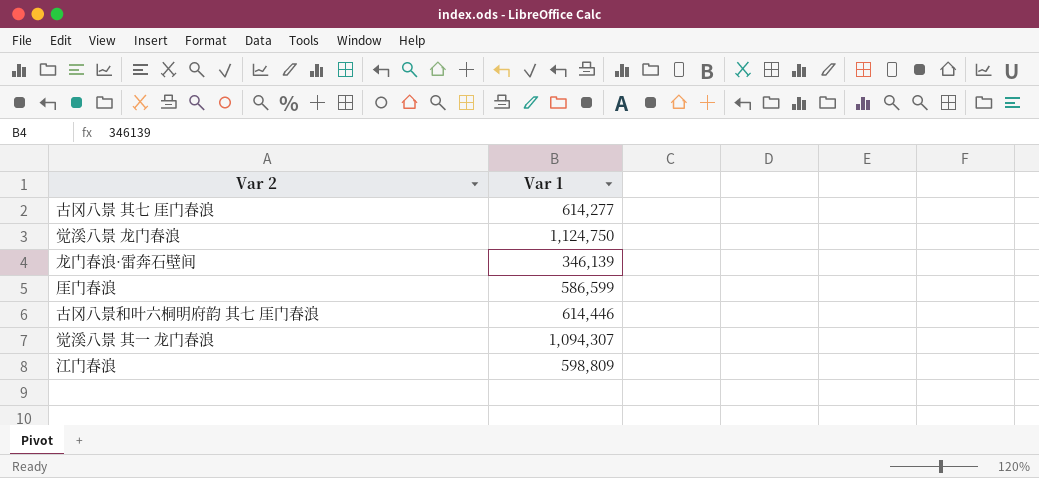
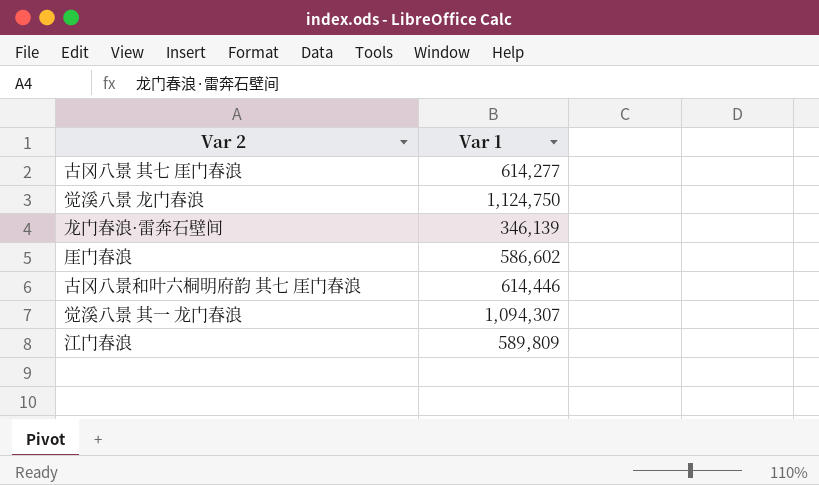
厓门春浪 | Var 1: 586,599 -> 586,602
江门春浪 | Var 1: 598,809 -> 589,809

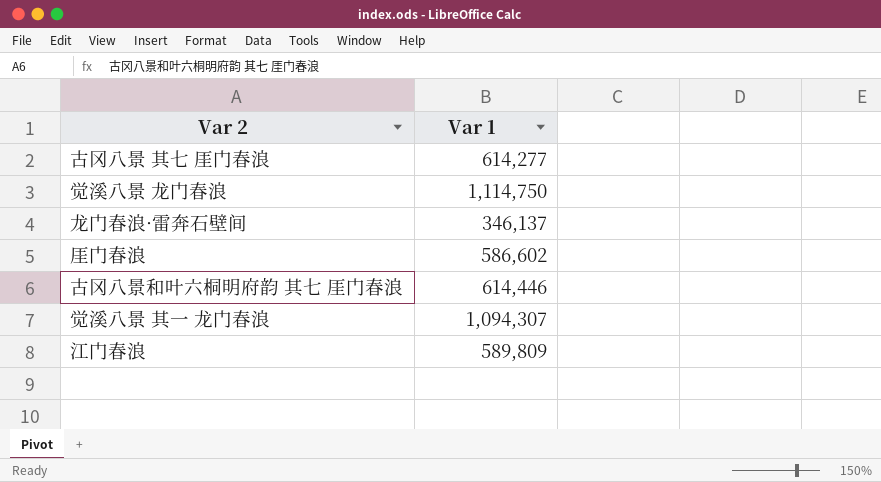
觉溪八景 龙门春浪 | Var 1: 1,124,750 -> 1,114,750
龙门春浪·雷奔石壁间 | Var 1: 346,139 -> 346,137

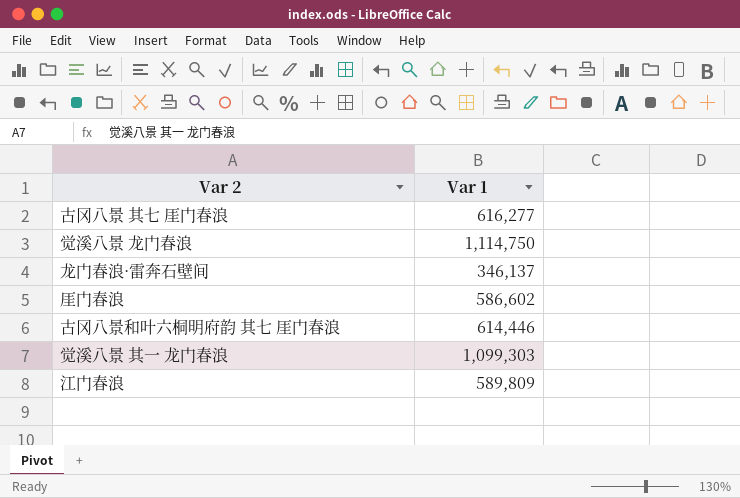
古冈八景 其七 厓门春浪 | Var 1: 614,277 -> 616,277
觉溪八景 其一 龙门春浪 | Var 1: 1,094,307 -> 1,099,303

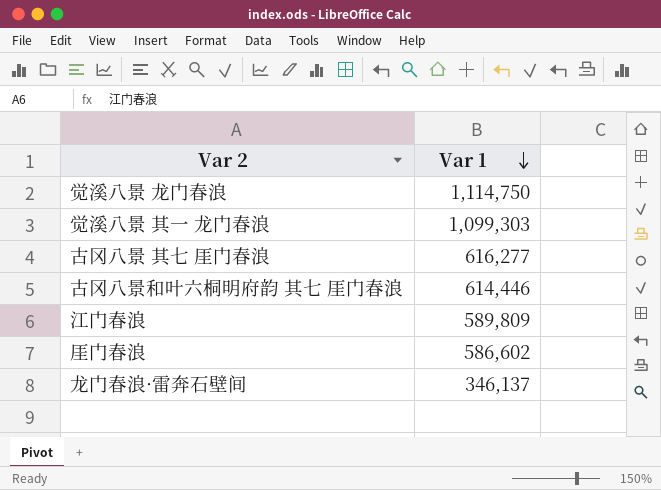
row order: none -> Var 1 descending

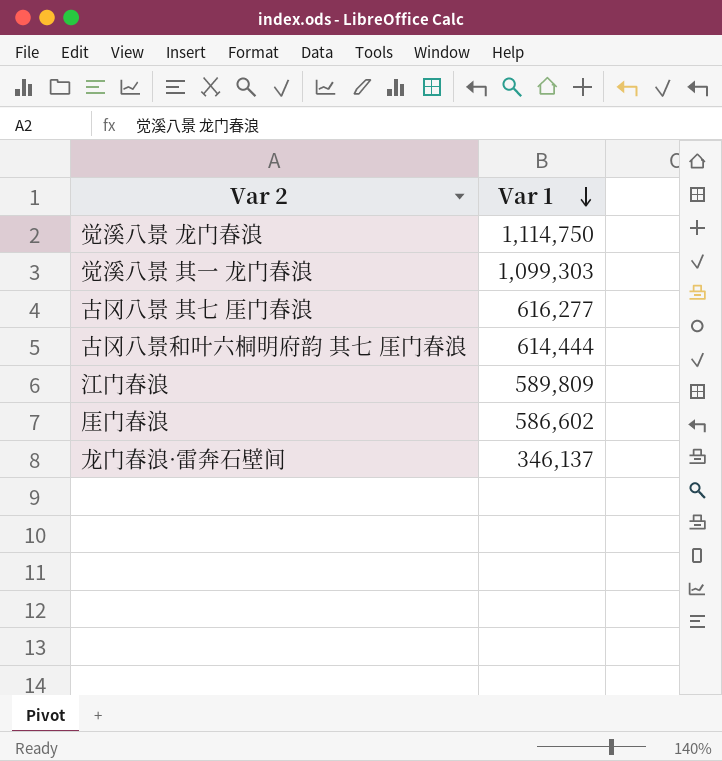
古冈八景和叶六桐明府韵 其七 厓门春浪 | Var 1: 614,446 -> 614,444

